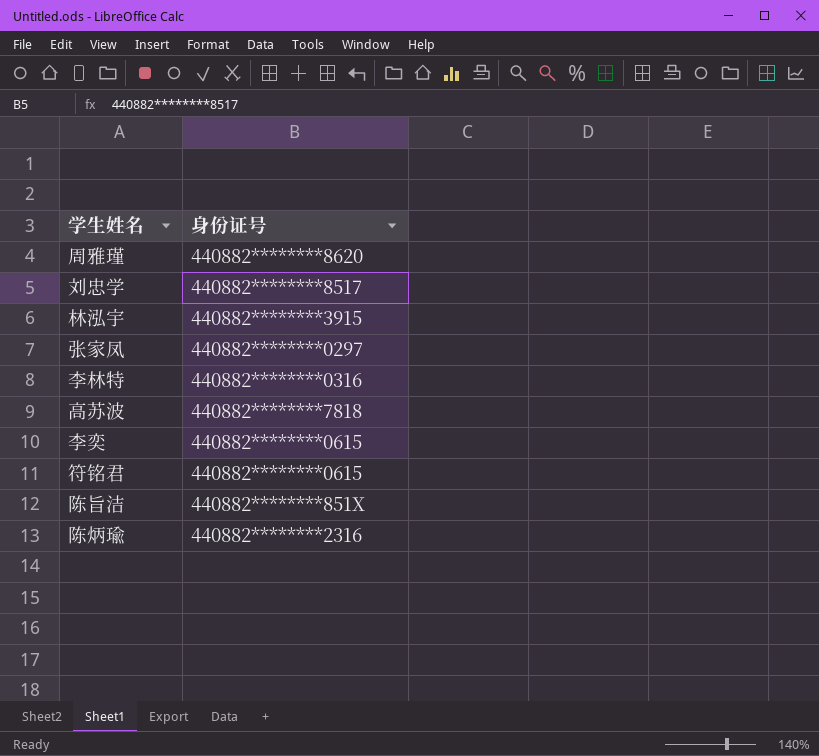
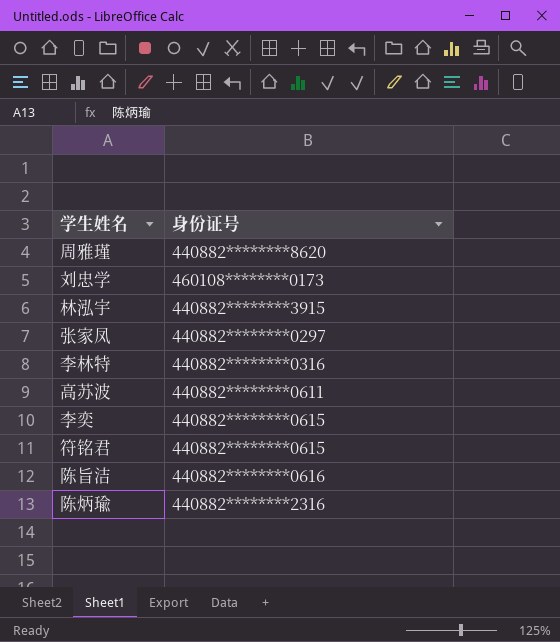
刘忠学 | 身份证号: 440882********8517 -> 460108********0173
高苏波 | 身份证号: 440882********7818 -> 440882********0611
陈旨洁 | 身份证号: 440882********851X -> 440882********0616

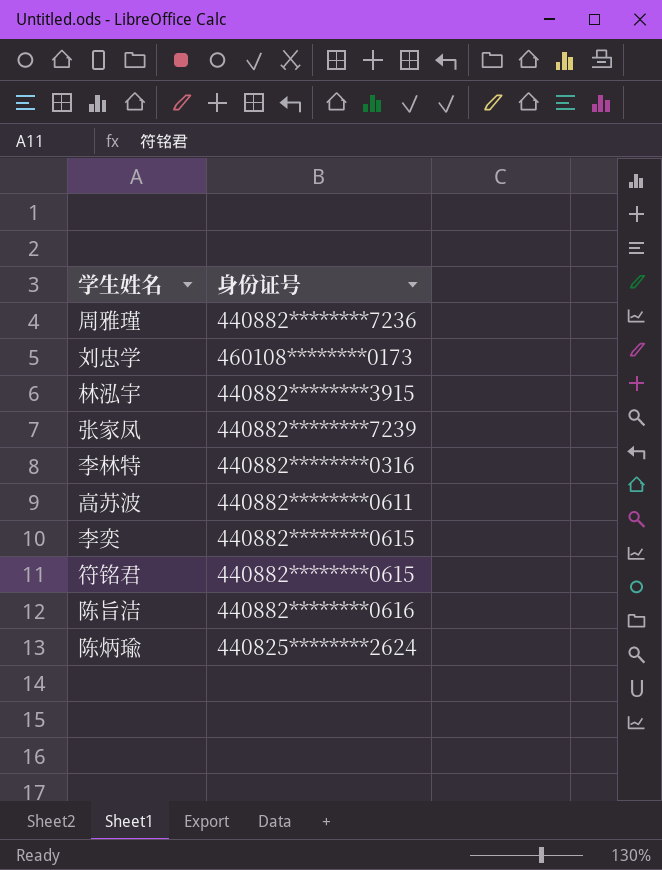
周雅瑾 | 身份证号: 440882********8620 -> 440882********7236
张家凤 | 身份证号: 440882********0297 -> 440882********7239
陈炳瑜 | 身份证号: 440882********2316 -> 440825********2624

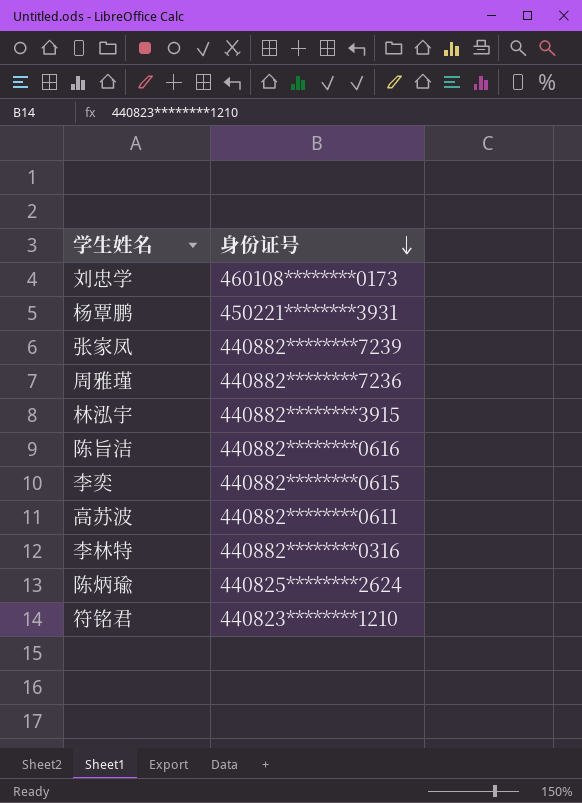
row order: none -> 身份证号 descending
row 杨覃鹏: none -> 450221********3931
符铭君 | 身份证号: 440882********0615 -> 440823********1210

